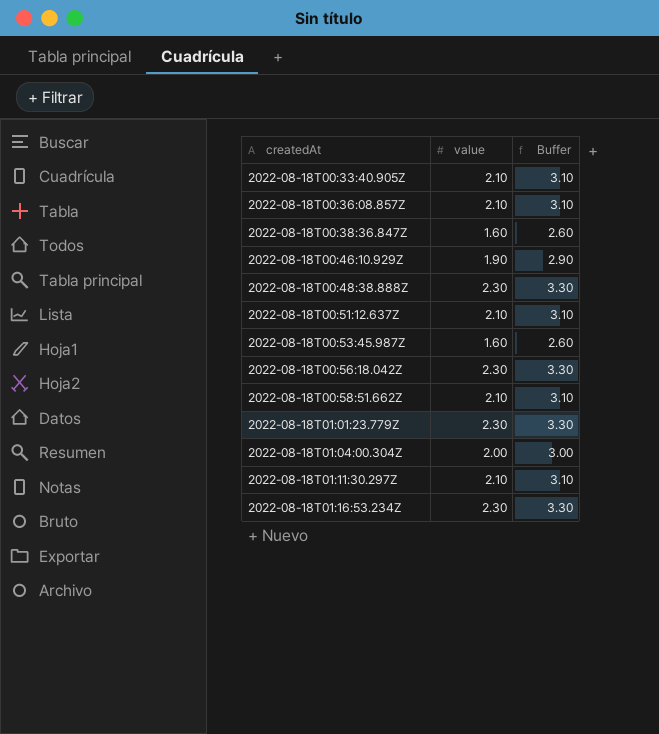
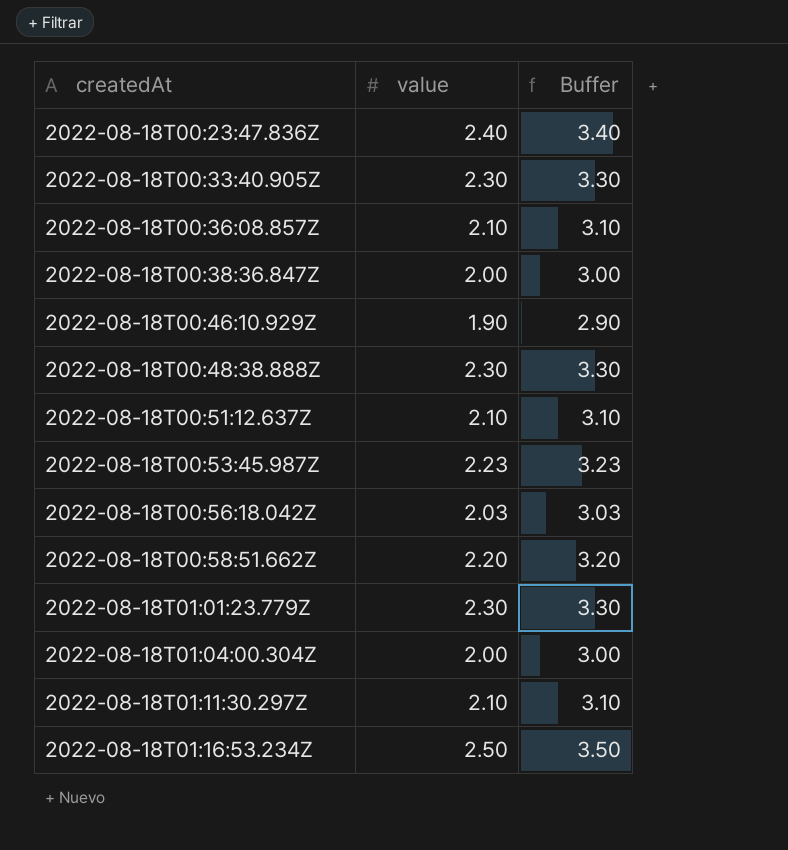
row 2022-08-18T00:23:47.836Z: none -> 2.40 | 3.40
2022-08-18T00:33:40.905Z | value: 2.10 -> 2.30
2022-08-18T00:33:40.905Z | Buffer: 3.10 -> 3.30
2022-08-18T00:38:36.847Z | value: 1.60 -> 2.00
2022-08-18T00:38:36.847Z | Buffer: 2.60 -> 3.00
2022-08-18T00:53:45.987Z | value: 1.60 -> 2.23
2022-08-18T00:53:45.987Z | Buffer: 2.60 -> 3.23
2022-08-18T00:56:18.042Z | value: 2.30 -> 2.03
2022-08-18T00:56:18.042Z | Buffer: 3.30 -> 3.03
2022-08-18T00:58:51.662Z | value: 2.10 -> 2.20
2022-08-18T00:58:51.662Z | Buffer: 3.10 -> 3.20
2022-08-18T01:16:53.234Z | value: 2.30 -> 2.50
2022-08-18T01:16:53.234Z | Buffer: 3.30 -> 3.50

